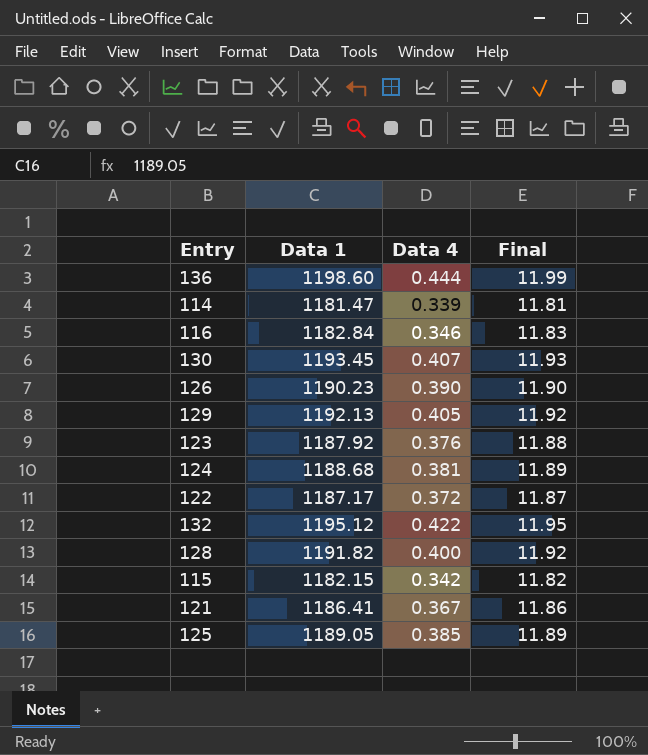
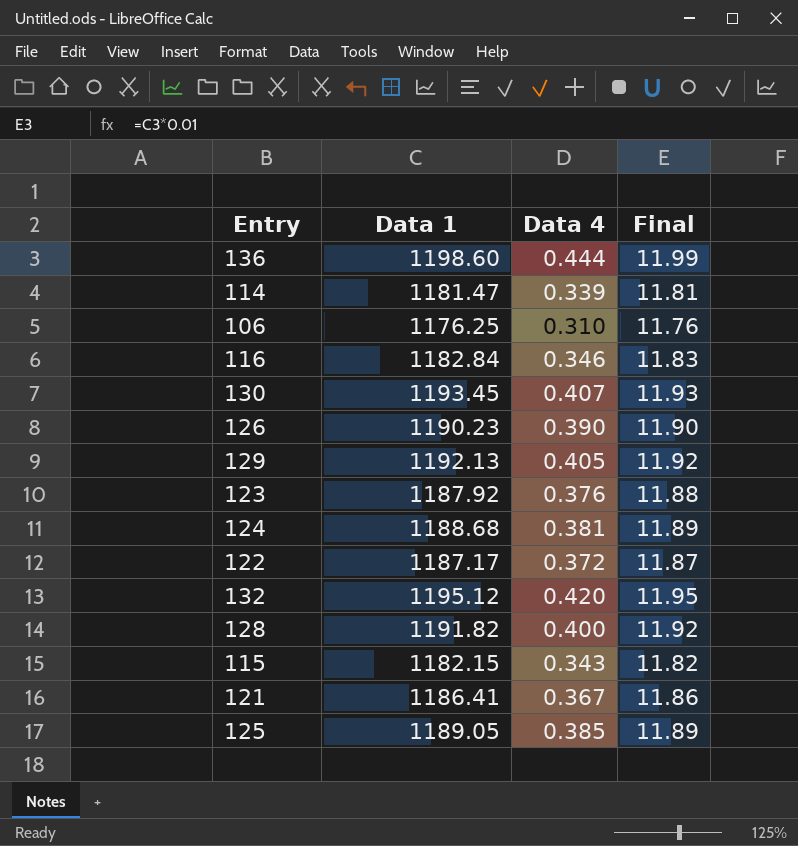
row 106: none -> 1176.25 | 0.310 | 11.76
132 | Data 4: 0.422 -> 0.420
115 | Data 4: 0.342 -> 0.343

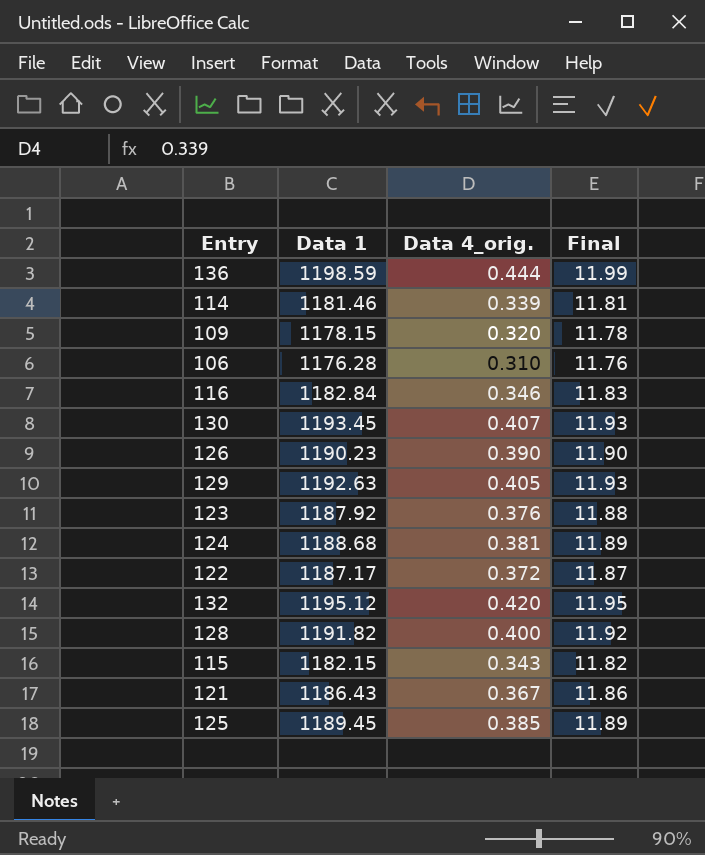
column name: Data 4 -> Data 4_orig.
136 | Data 1: 1198.60 -> 1198.59
114 | Data 1: 1181.47 -> 1181.46
row 109: none -> 1178.15 | 0.320 | 11.78
106 | Data 1: 1176.25 -> 1176.28
129 | Data 1: 1192.13 -> 1192.63
129 | Final: 11.92 -> 11.93
121 | Data 1: 1186.41 -> 1186.43
125 | Data 1: 1189.05 -> 1189.45

